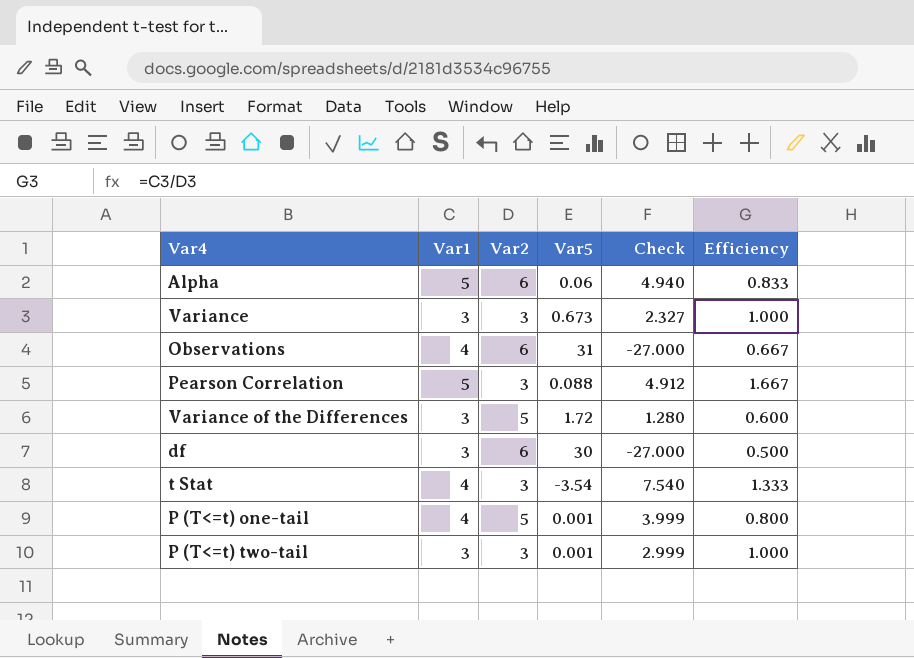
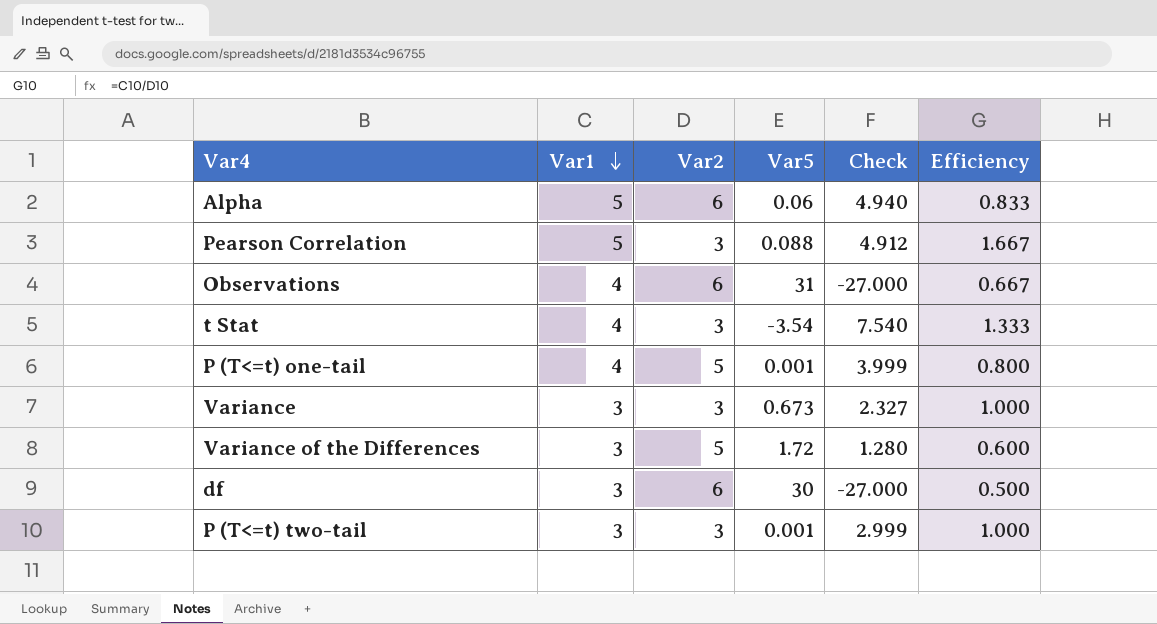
row order: none -> Var1 descending

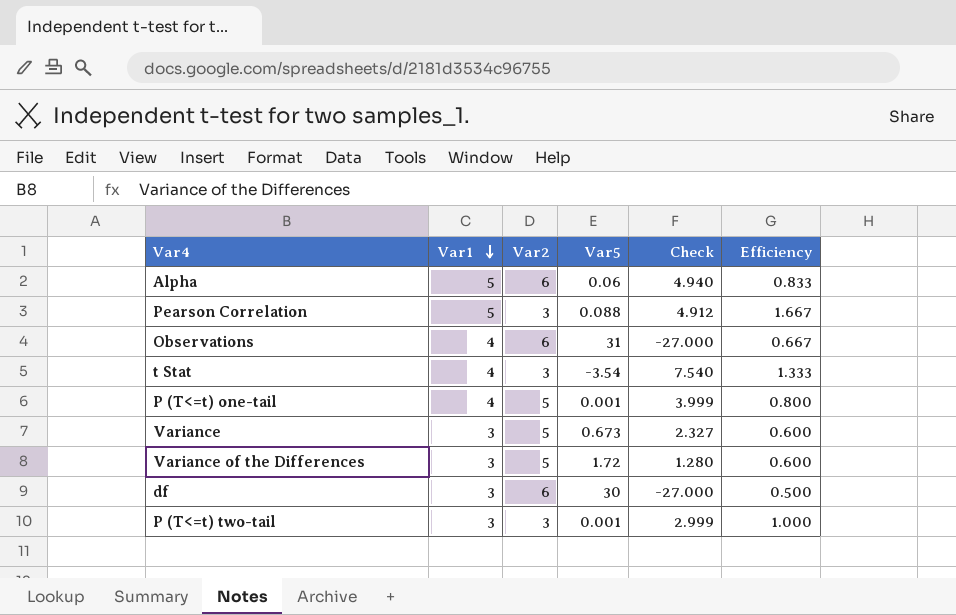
Variance | Var2: 3 -> 5
Variance | Efficiency: 1.000 -> 0.600

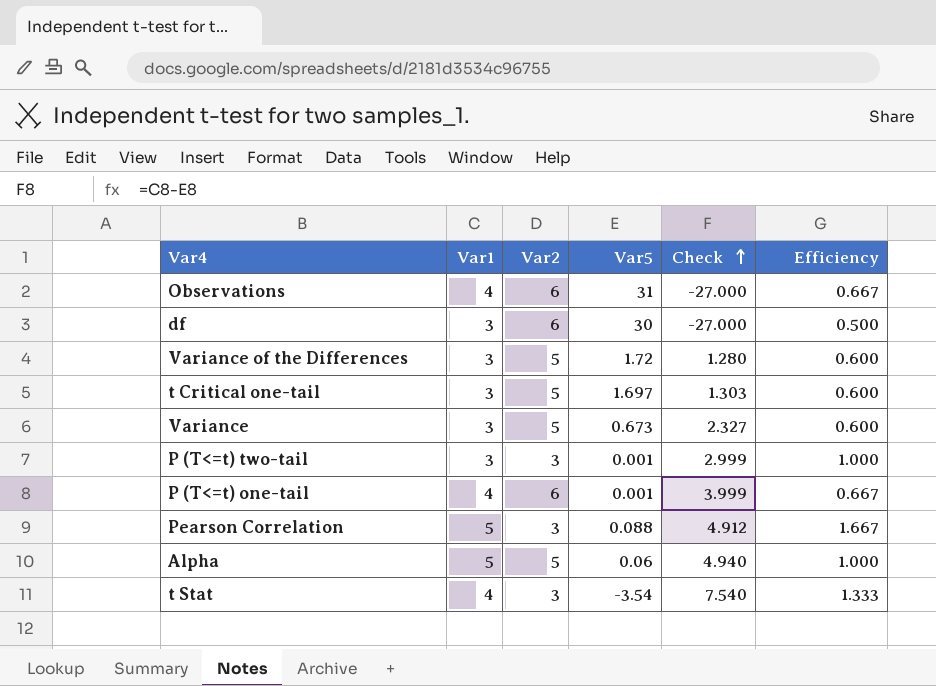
row order: Var1 descending -> Check ascending
row t Critical one-tail: none -> 3 | 5 | 1.697 | 1.303 | 0.600
P (T<=t) one-tail | Var2: 5 -> 6
P (T<=t) one-tail | Efficiency: 0.800 -> 0.667
Alpha | Var2: 6 -> 5
Alpha | Efficiency: 0.833 -> 1.000

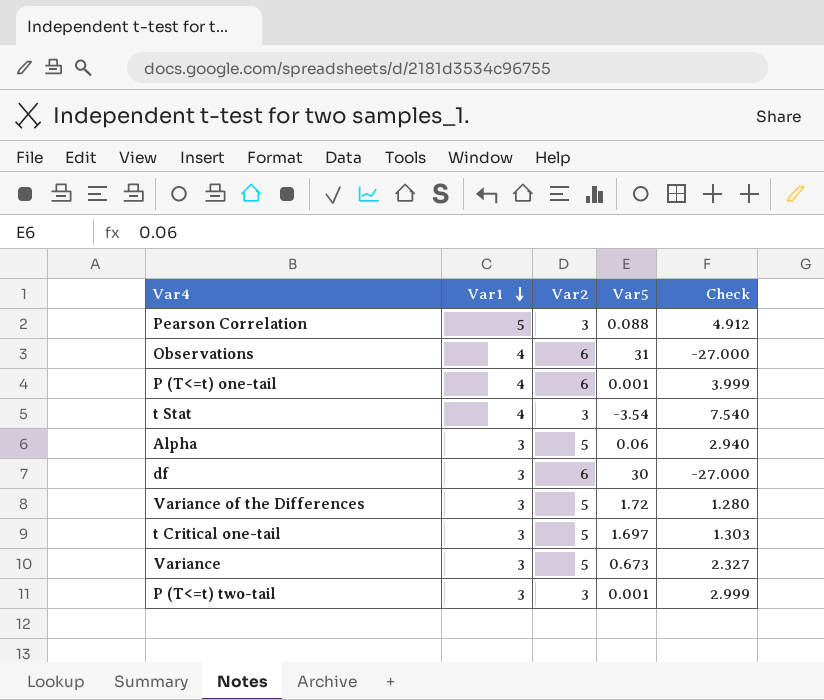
row order: Check ascending -> Var1 descending
column Efficiency | formula: [Var1] / [Var2] -> none
Alpha | Var1: 5 -> 3
Alpha | Check: 4.940 -> 2.940

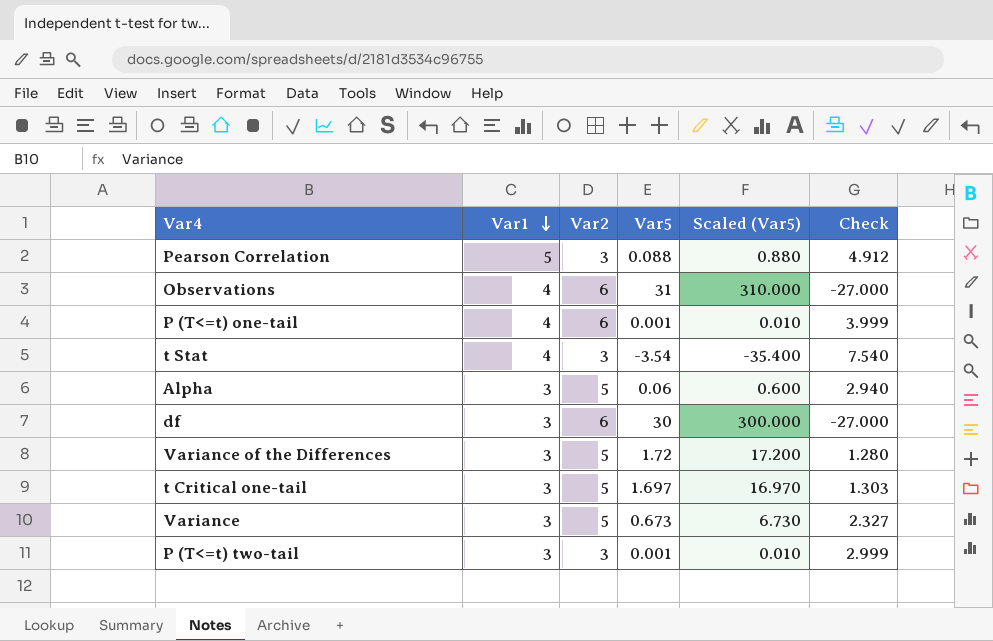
column Scaled (Var5) | formula: none -> [Var5] * 10

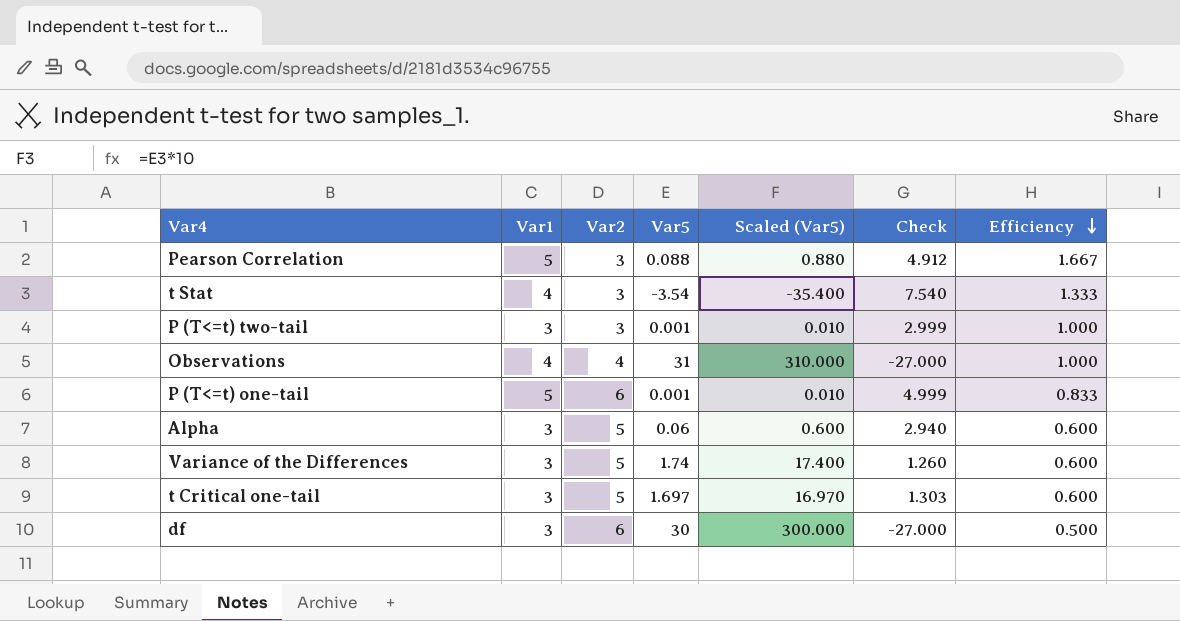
row order: Var1 descending -> Efficiency descending
column Efficiency | formula: none -> [Var1] / [Var2]
row Variance: 3 | 5 | 0.673 | 6.730 | 2.327 -> none
Observations | Var2: 6 -> 4
P (T<=t) one-tail | Var1: 4 -> 5
P (T<=t) one-tail | Check: 3.999 -> 4.999
Variance of the Differences | Var5: 1.72 -> 1.74
Variance of the Differences | Scaled (Var5): 17.200 -> 17.400
Variance of the Differences | Check: 1.280 -> 1.260

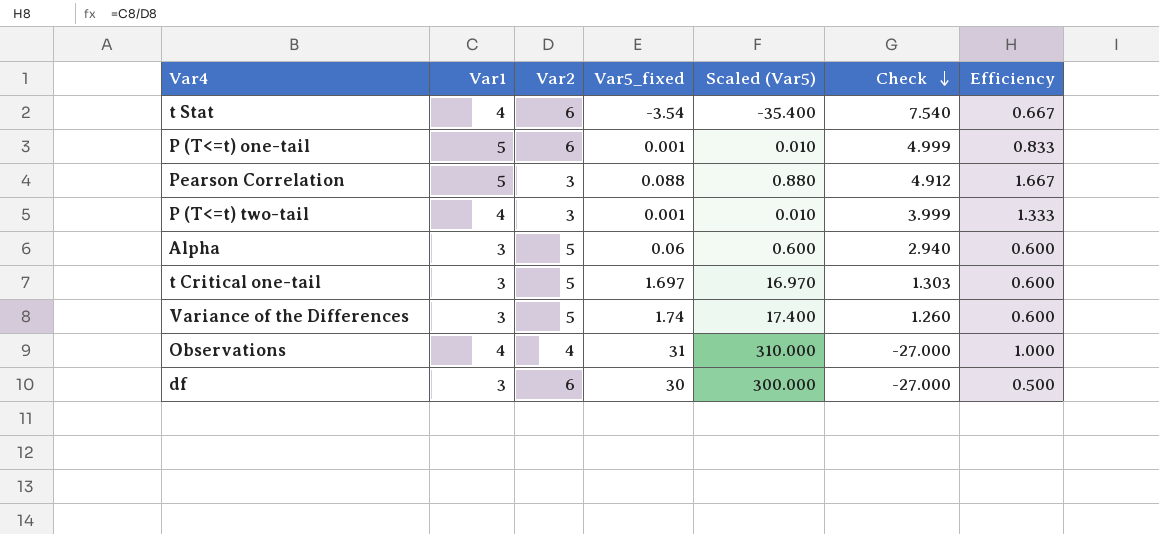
row order: Efficiency descending -> Check descending
column name: Var5 -> Var5_fixed
t Stat | Var2: 3 -> 6
t Stat | Efficiency: 1.333 -> 0.667
P (T<=t) two-tail | Var1: 3 -> 4
P (T<=t) two-tail | Check: 2.999 -> 3.999
P (T<=t) two-tail | Efficiency: 1.000 -> 1.333

